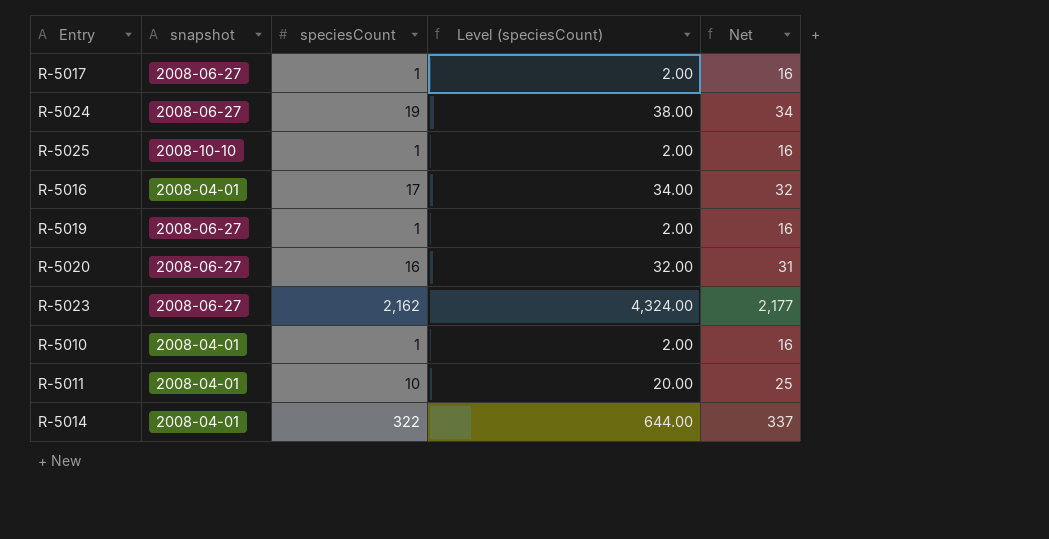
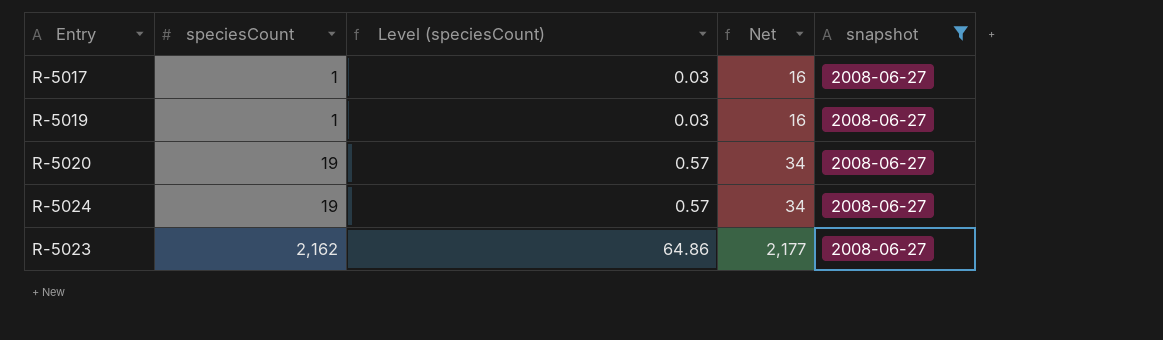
filter: none -> snapshot = 2008-06-27
row order: none -> speciesCount ascending
column Level (speciesCount) | formula: [speciesCount] * 2 -> [speciesCount] * 0.03
column snapshot | position: 2 -> 5
R-5020 | speciesCount: 16 -> 19
R-5020 | Net: 31 -> 34

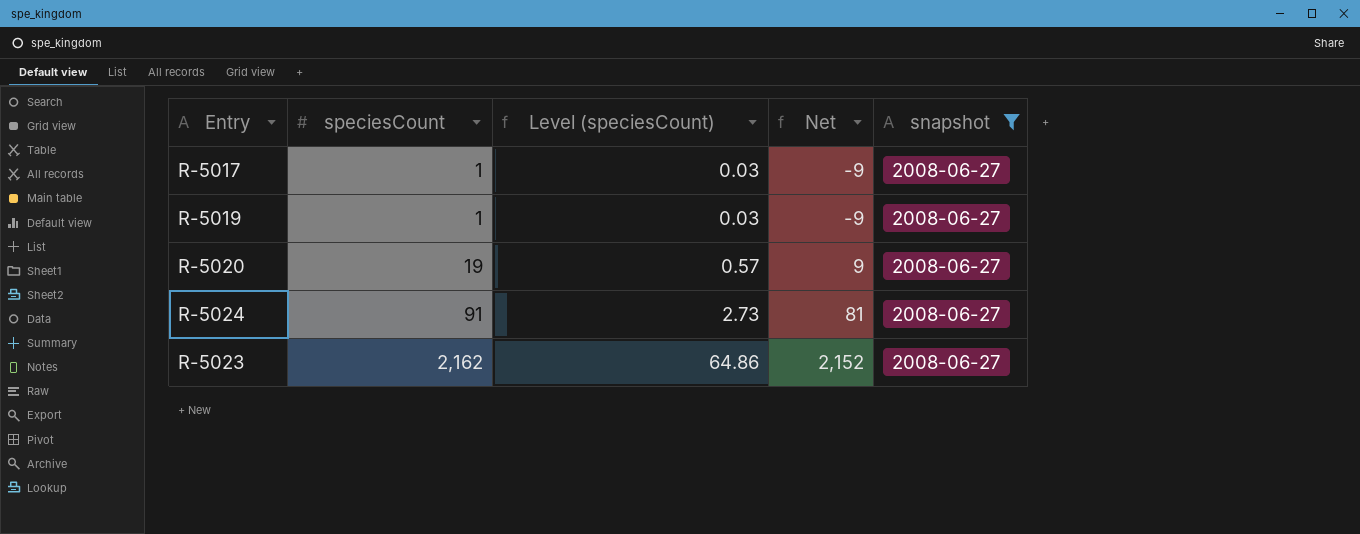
column Net | formula: [speciesCount] + 15 -> [speciesCount] - 10
R-5024 | speciesCount: 19 -> 91
R-5024 | Level (speciesCount): 0.57 -> 2.73

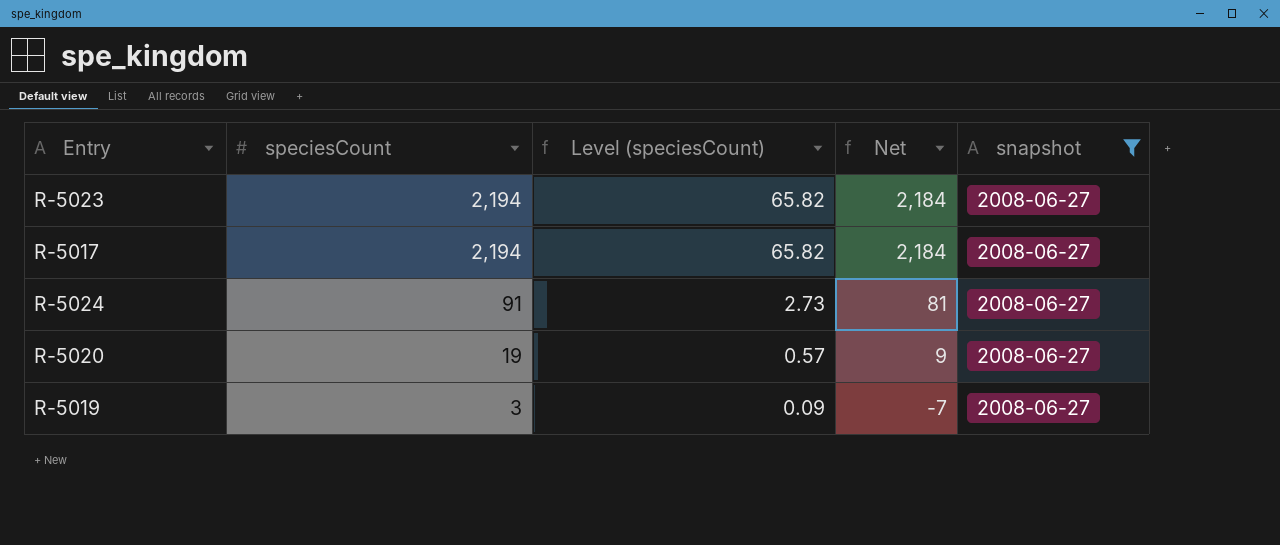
row order: speciesCount ascending -> speciesCount descending
R-5023 | speciesCount: 2,162 -> 2,194
R-5023 | Level (speciesCount): 64.86 -> 65.82
R-5023 | Net: 2,152 -> 2,184
R-5017 | speciesCount: 1 -> 2,194
R-5017 | Level (speciesCount): 0.03 -> 65.82
R-5017 | Net: -9 -> 2,184
R-5019 | speciesCount: 1 -> 3
R-5019 | Level (speciesCount): 0.03 -> 0.09
R-5019 | Net: -9 -> -7

